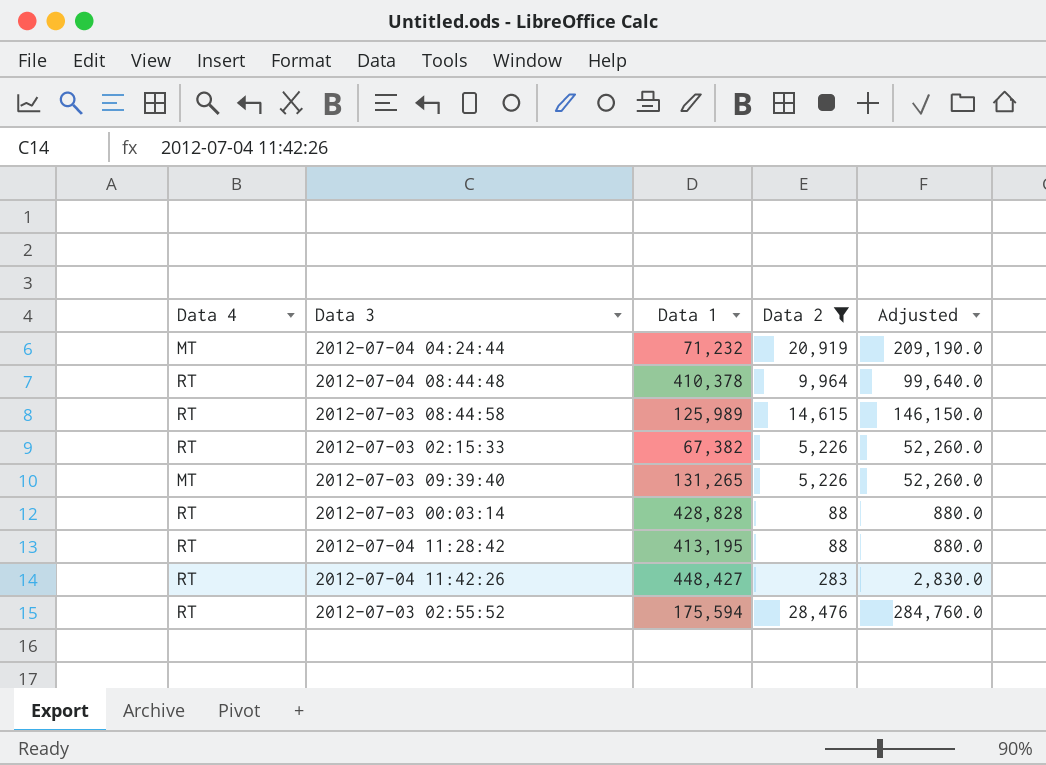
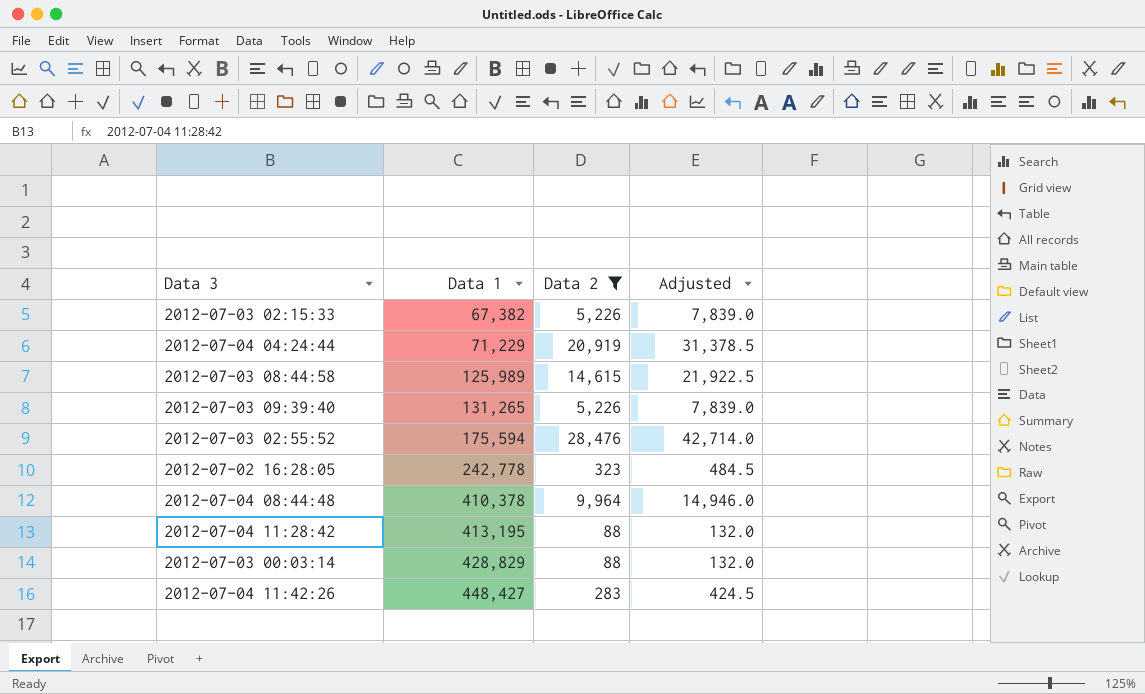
row order: none -> Data 1 ascending
column Data 4 | position: 1 -> none
column Adjusted | formula: [Data 2] * 10 -> [Data 2] * 1.5
2012-07-04 04:24:44 | Data 1: 71,232 -> 71,229
row 2012-07-02 16:28:05: none -> 242,778 | 323 | 484.5
2012-07-03 00:03:14 | Data 1: 428,828 -> 428,829

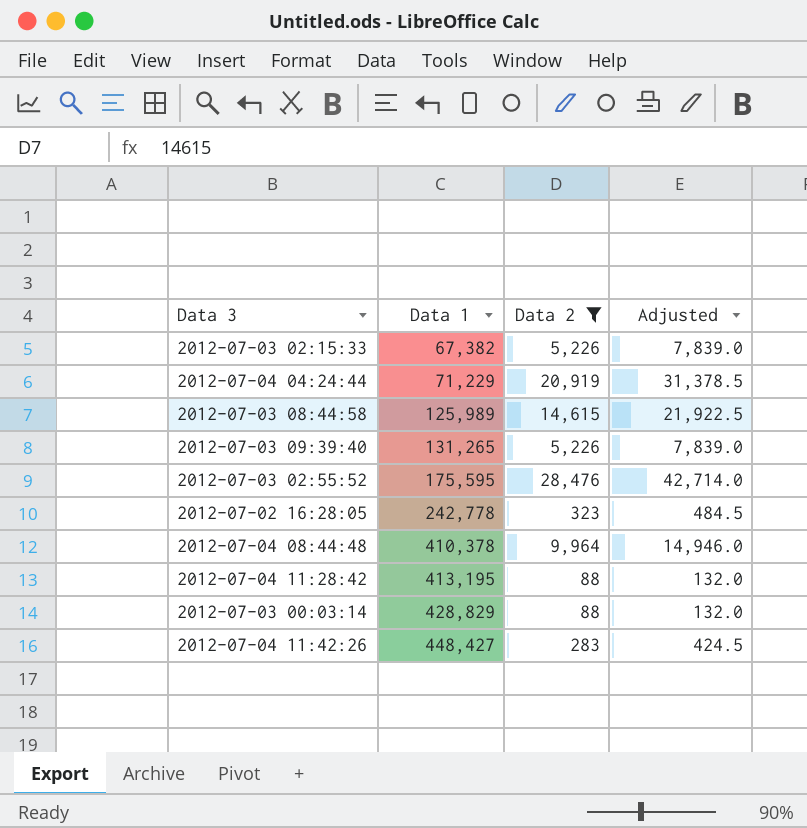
2012-07-03 02:55:52 | Data 1: 175,594 -> 175,595

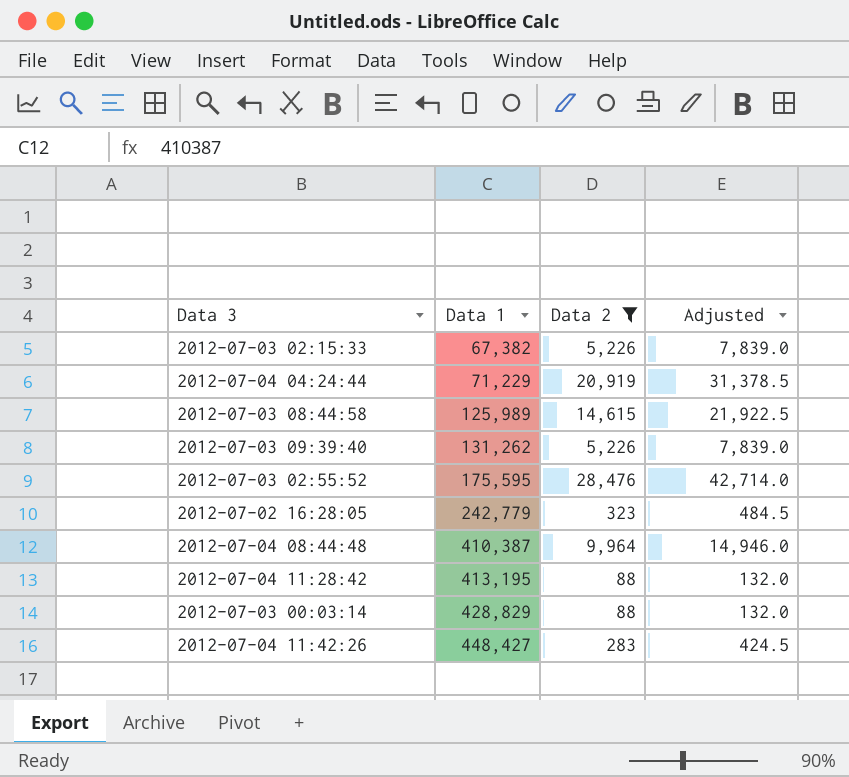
2012-07-03 09:39:40 | Data 1: 131,265 -> 131,262
2012-07-02 16:28:05 | Data 1: 242,778 -> 242,779
2012-07-04 08:44:48 | Data 1: 410,378 -> 410,387

